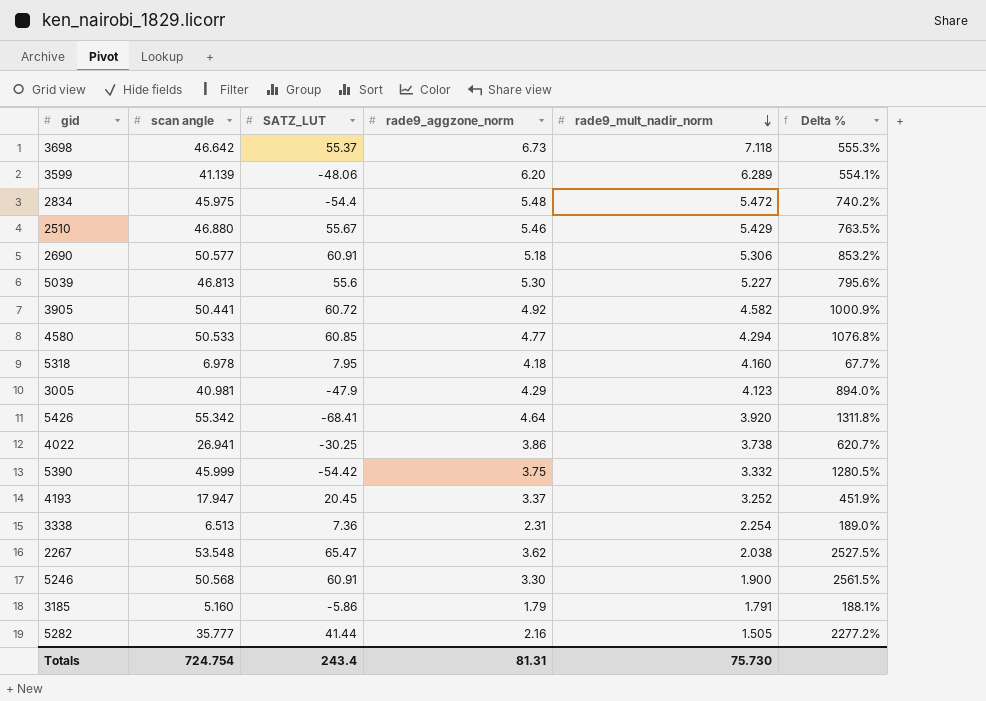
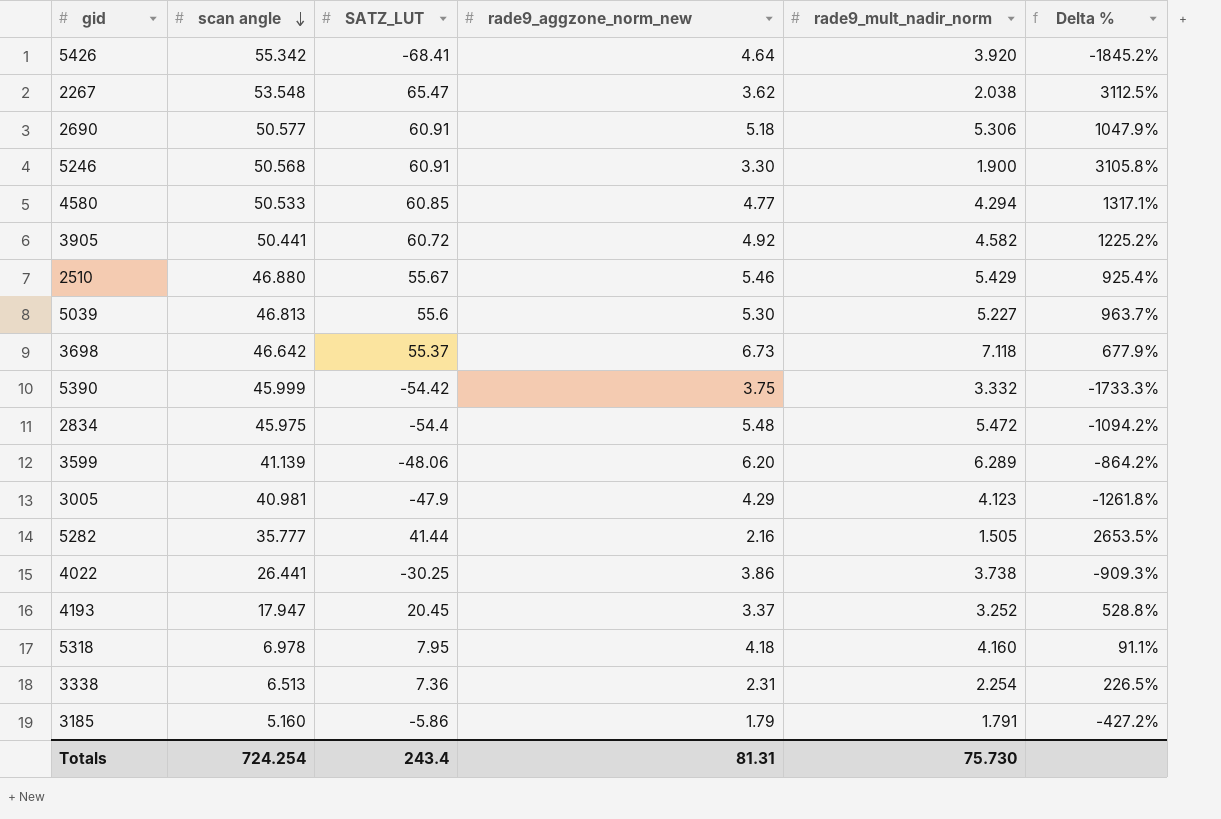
row order: rade9_mult_nadir_norm descending -> scan angle descending
column name: rade9_aggzone_norm -> rade9_aggzone_norm_new
column Delta % | formula: ([scan angle] - [rade9_mult_nadir_norm]) / [rade9_mult_nadir_norm] -> ([SATZ_LUT] - [rade9_mult_nadir_norm]) / [rade9_mult_nadir_norm]
4022 | scan angle: 26.941 -> 26.441
Totals | scan angle: 724.754 -> 724.254

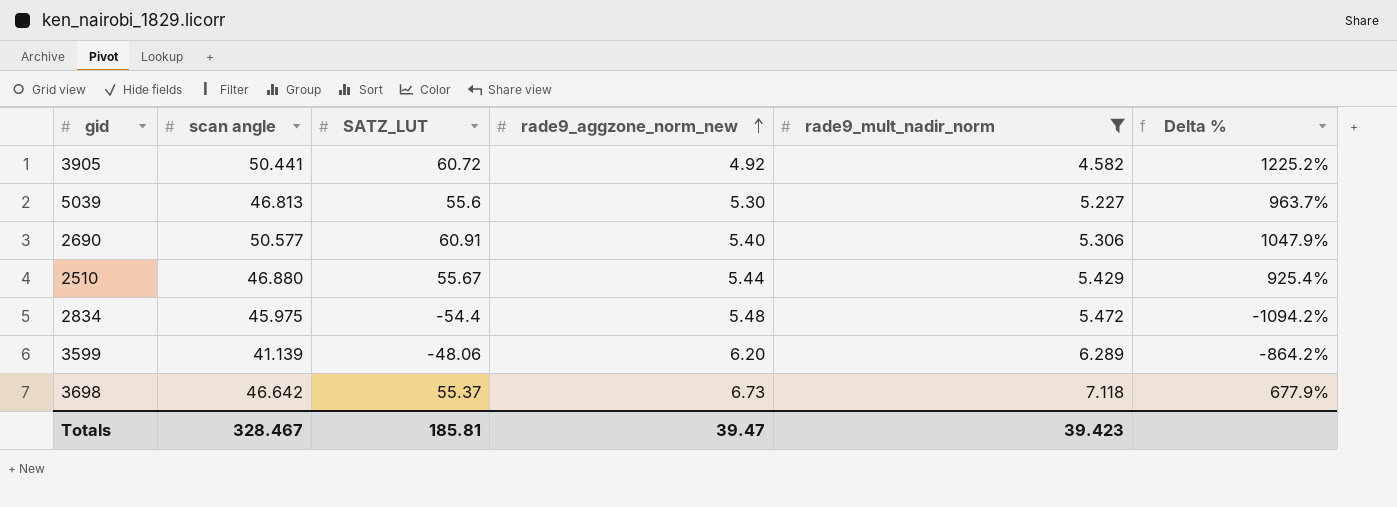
filter: none -> rade9_mult_nadir_norm >= 4.582
row order: scan angle descending -> rade9_aggzone_norm_new ascending
2690 | rade9_aggzone_norm_new: 5.18 -> 5.40
2510 | rade9_aggzone_norm_new: 5.46 -> 5.44
Totals | scan angle: 724.254 -> 328.467
Totals | SATZ_LUT: 243.4 -> 185.81
Totals | rade9_aggzone_norm_new: 81.31 -> 39.47
Totals | rade9_mult_nadir_norm: 75.730 -> 39.423

